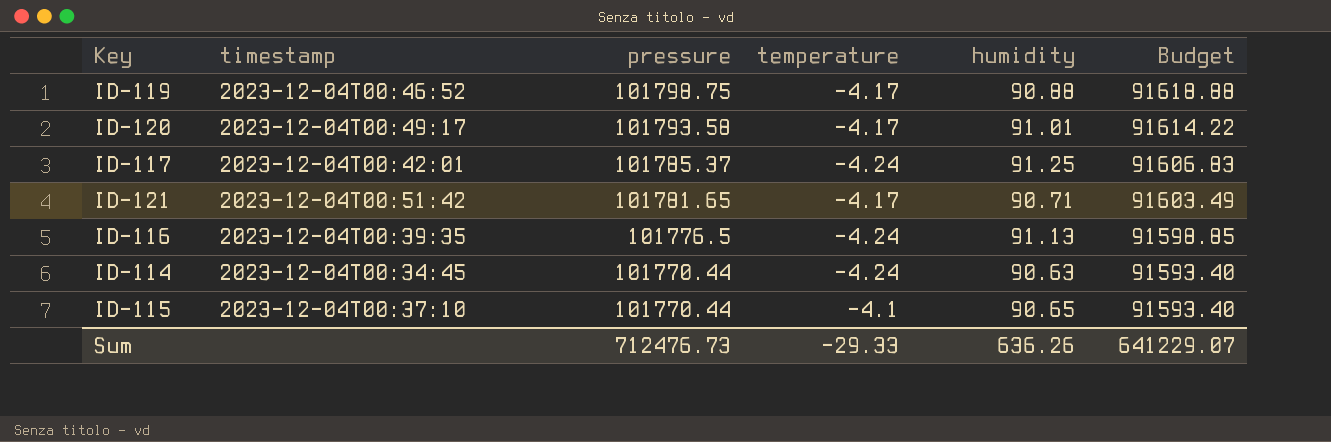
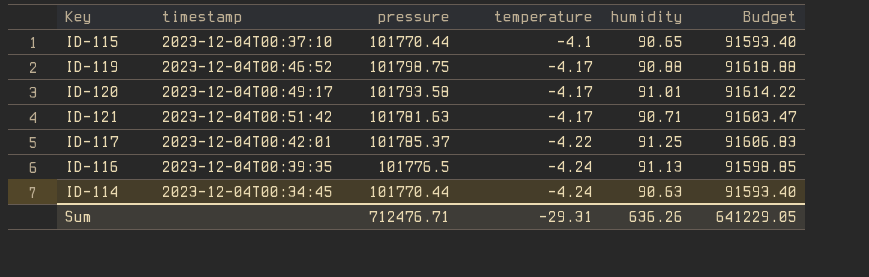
row order: pressure descending -> temperature descending
ID-121 | pressure: 101781.65 -> 101781.63
ID-121 | Budget: 91603.49 -> 91603.47
ID-117 | temperature: -4.24 -> -4.22
Sum | pressure: 712476.73 -> 712476.71
Sum | temperature: -29.33 -> -29.31
Sum | Budget: 641229.07 -> 641229.05

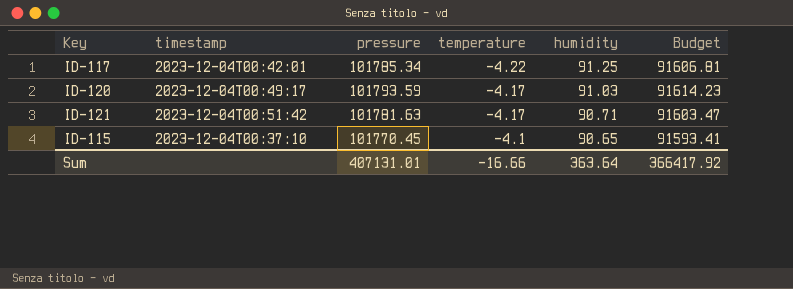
row order: temperature descending -> temperature ascending
row ID-119: 2023-12-04T00:46:52 | 101798.75 | -4.17 | 90.88 | 91618.88 -> none
row ID-116: 2023-12-04T00:39:35 | 101776.5 | -4.24 | 91.13 | 91598.85 -> none
row ID-114: 2023-12-04T00:34:45 | 101770.44 | -4.24 | 90.63 | 91593.40 -> none
ID-117 | pressure: 101785.37 -> 101785.34
ID-117 | Budget: 91606.83 -> 91606.81
ID-120 | pressure: 101793.58 -> 101793.59
ID-120 | humidity: 91.01 -> 91.03
ID-120 | Budget: 91614.22 -> 91614.23
ID-115 | pressure: 101770.44 -> 101770.45
ID-115 | Budget: 91593.40 -> 91593.41
Sum | pressure: 712476.71 -> 407131.01
Sum | temperature: -29.31 -> -16.66
Sum | humidity: 636.26 -> 363.64
Sum | Budget: 641229.05 -> 366417.92

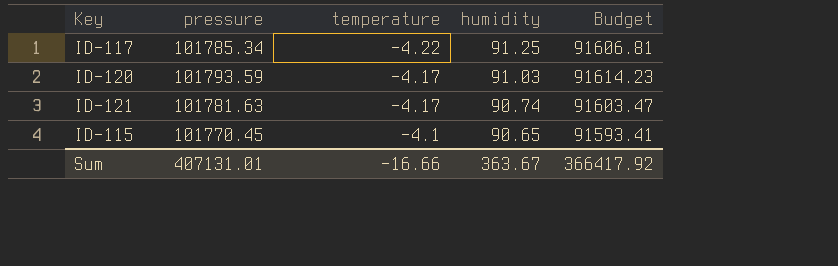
column timestamp | position: 2 -> none
ID-121 | humidity: 90.71 -> 90.74
Sum | humidity: 363.64 -> 363.67

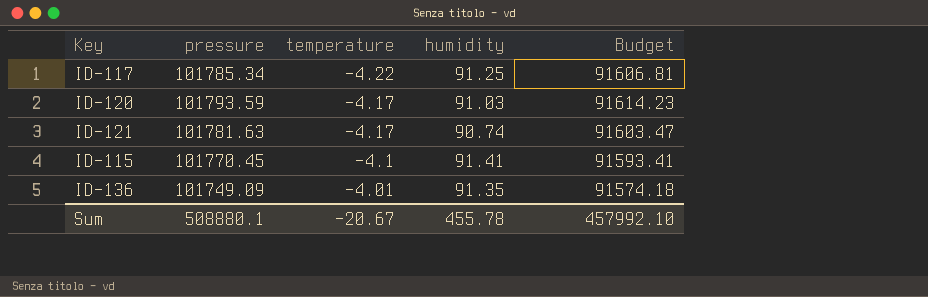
ID-115 | humidity: 90.65 -> 91.41
row ID-136: none -> 101749.09 | -4.01 | 91.35 | 91574.18
Sum | pressure: 407131.01 -> 508880.1
Sum | temperature: -16.66 -> -20.67
Sum | humidity: 363.67 -> 455.78
Sum | Budget: 366417.92 -> 457992.10

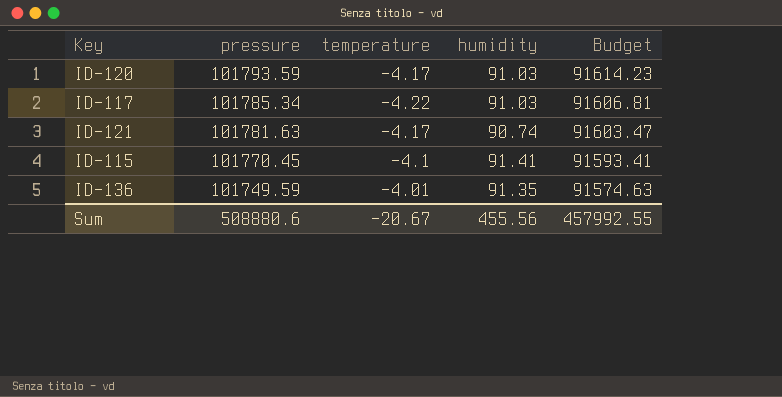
row order: temperature ascending -> pressure descending
ID-117 | humidity: 91.25 -> 91.03
ID-136 | pressure: 101749.09 -> 101749.59
ID-136 | Budget: 91574.18 -> 91574.63
Sum | pressure: 508880.1 -> 508880.6
Sum | humidity: 455.78 -> 455.56
Sum | Budget: 457992.10 -> 457992.55

